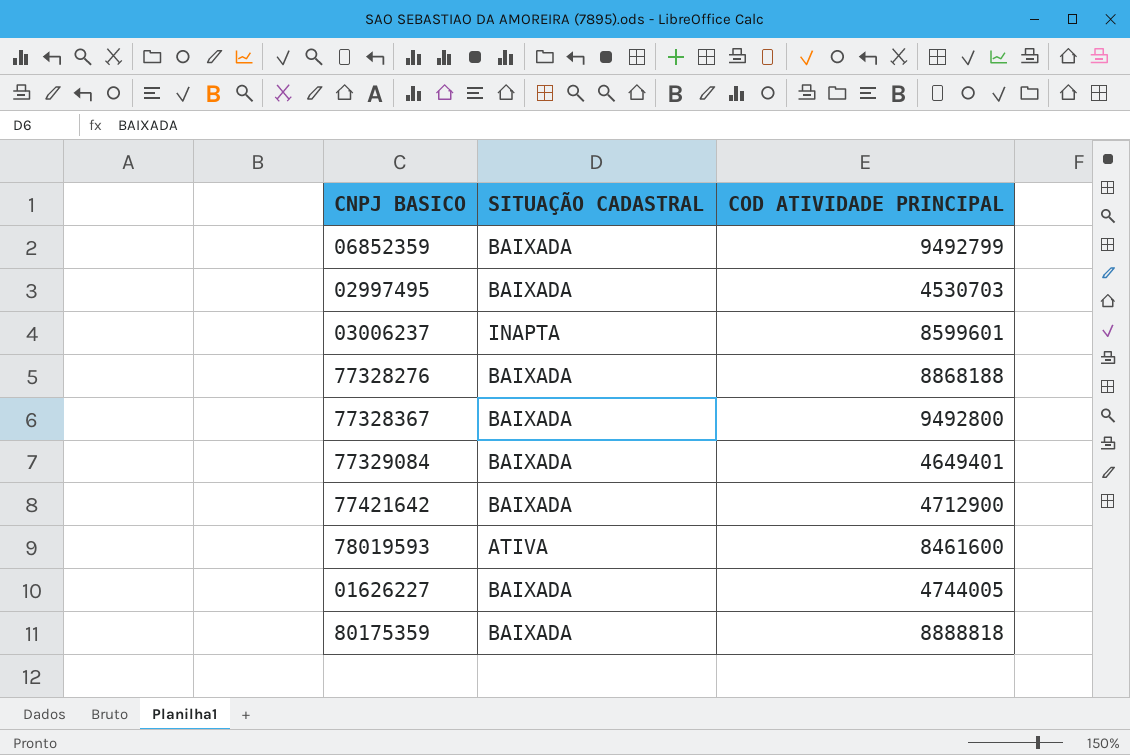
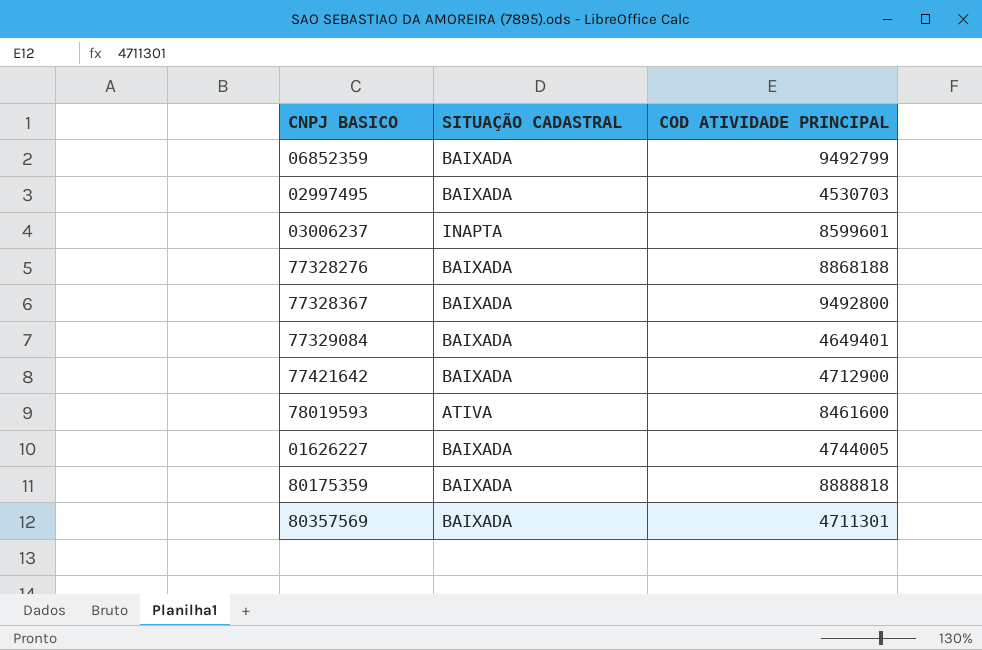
row 80357569: none -> BAIXADA | 4711301

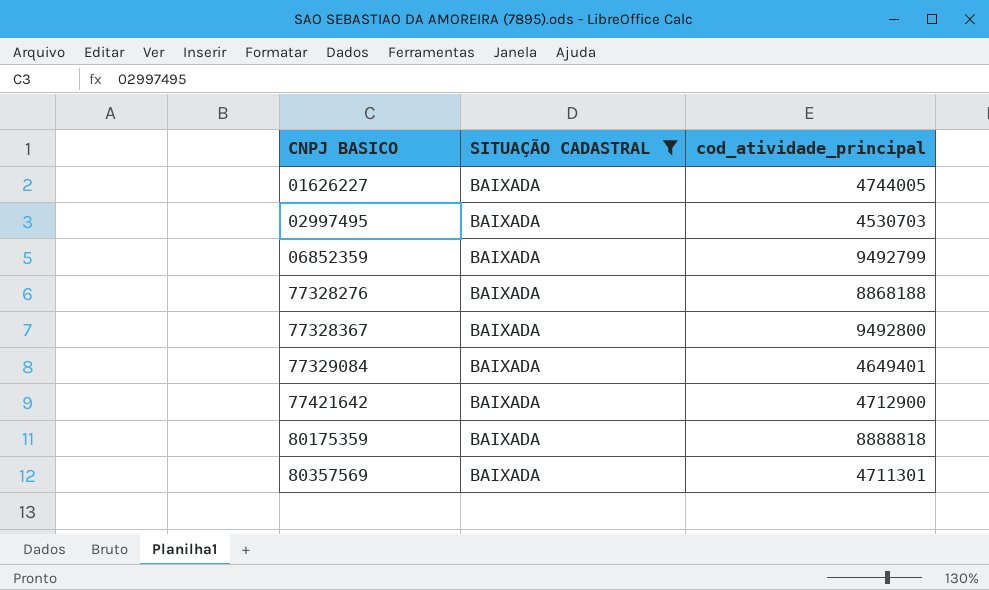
filter: none -> SITUAÇÃO CADASTRAL = BAIXADA
row order: none -> CNPJ BASICO ascending
column name: COD ATIVIDADE PRINCIPAL -> cod_atividade_principal

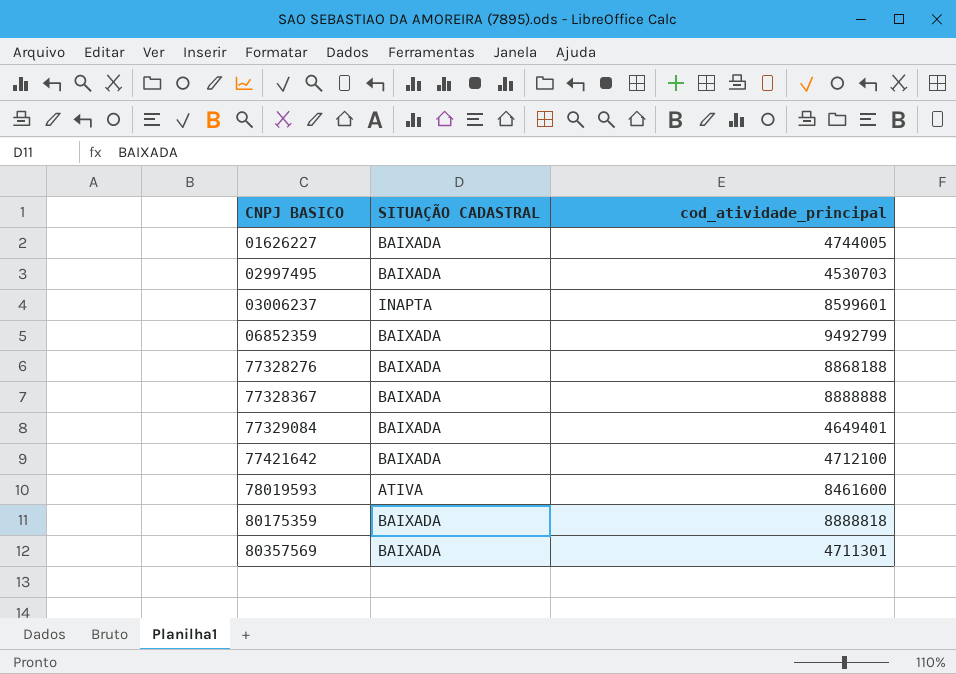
filter: SITUAÇÃO CADASTRAL = BAIXADA -> none
77328367 | cod_atividade_principal: 9492800 -> 8888888
77421642 | cod_atividade_principal: 4712900 -> 4712100

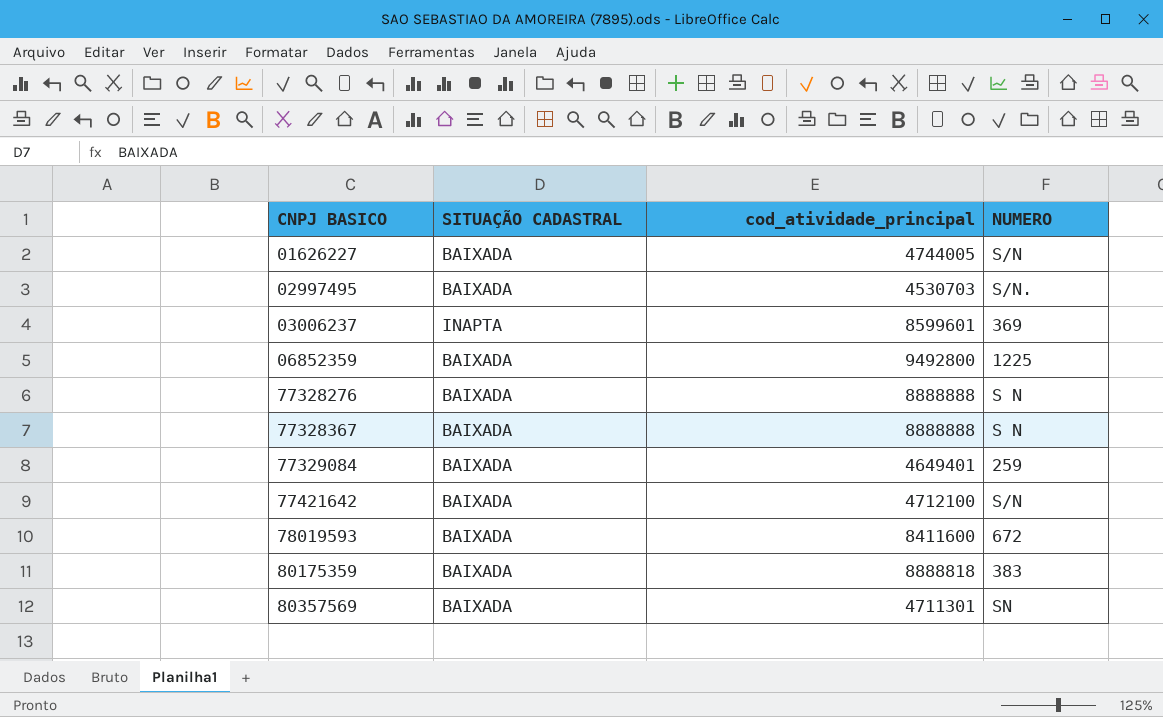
column NUMERO | position: none -> 4
06852359 | cod_atividade_principal: 9492799 -> 9492800
77328276 | cod_atividade_principal: 8868188 -> 8888888
78019593 | SITUAÇÃO CADASTRAL: ATIVA -> BAIXADA
78019593 | cod_atividade_principal: 8461600 -> 8411600

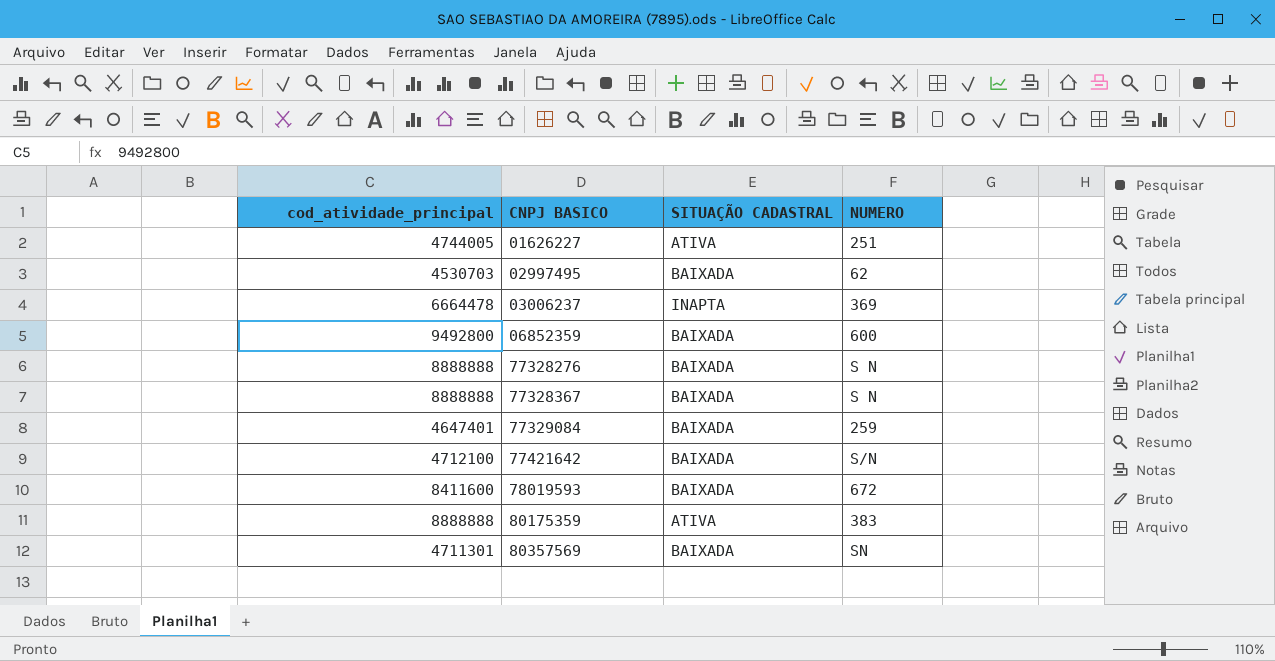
column cod_atividade_principal | position: 3 -> 1
01626227 | SITUAÇÃO CADASTRAL: BAIXADA -> ATIVA
01626227 | NUMERO: S/N -> 251
02997495 | NUMERO: S/N. -> 62
03006237 | cod_atividade_principal: 8599601 -> 6664478
06852359 | NUMERO: 1225 -> 600
77329084 | cod_atividade_principal: 4649401 -> 4647401
80175359 | cod_atividade_principal: 8888818 -> 8888888
80175359 | SITUAÇÃO CADASTRAL: BAIXADA -> ATIVA

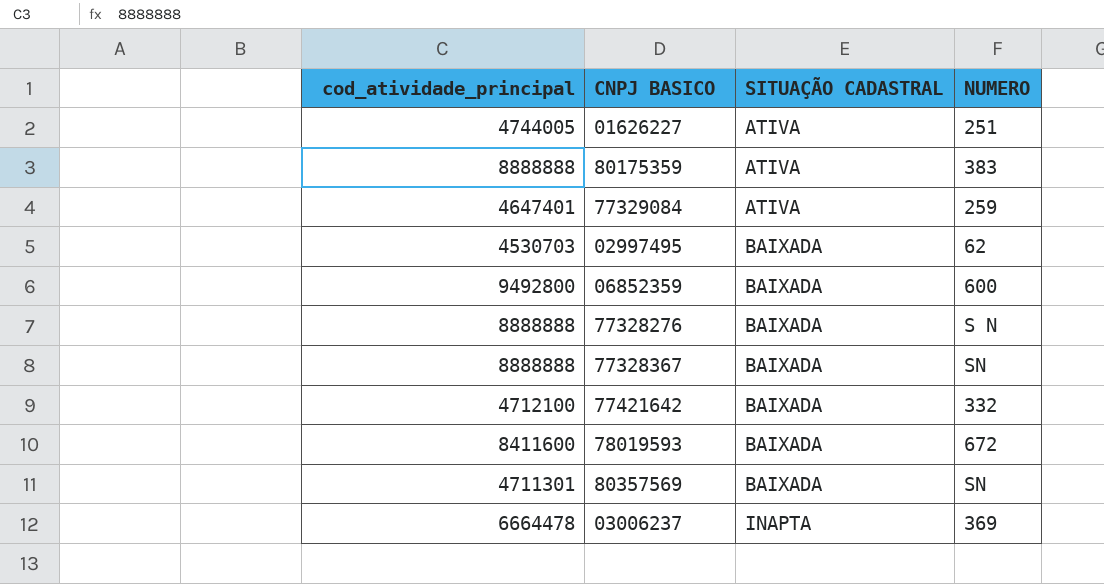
row order: CNPJ BASICO ascending -> SITUAÇÃO CADASTRAL ascending
77329084 | SITUAÇÃO CADASTRAL: BAIXADA -> ATIVA
77328367 | NUMERO: S N -> SN
77421642 | NUMERO: S/N -> 332

